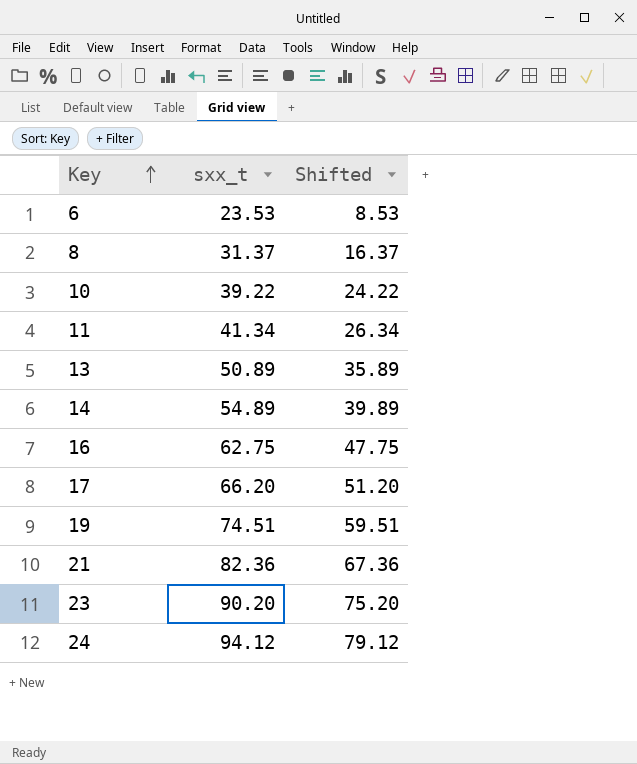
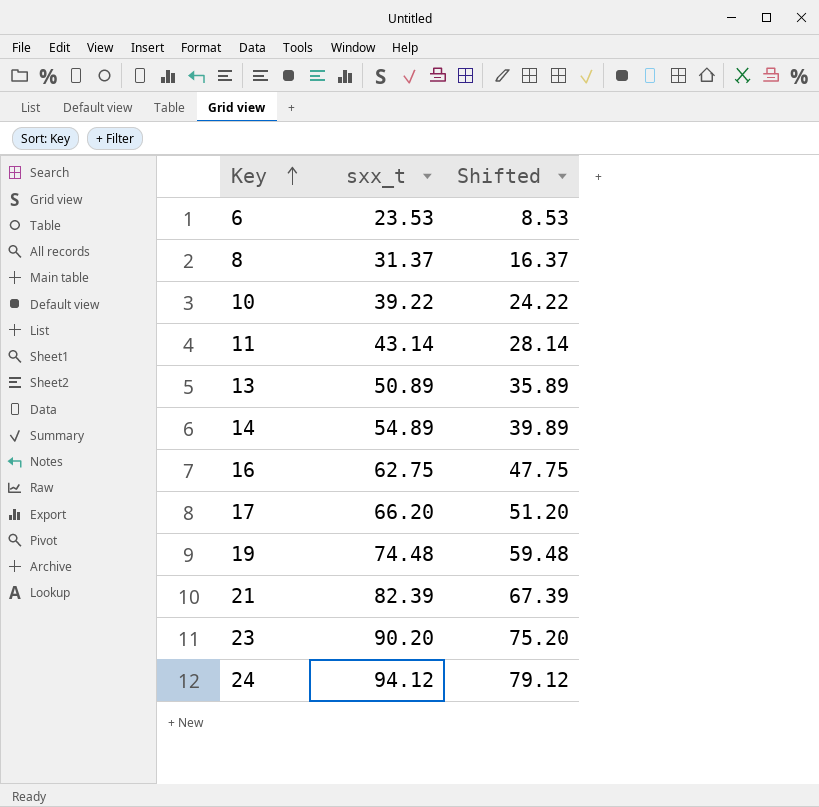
11 | sxx_t: 41.34 -> 43.14
11 | Shifted: 26.34 -> 28.14
19 | sxx_t: 74.51 -> 74.48
19 | Shifted: 59.51 -> 59.48
21 | sxx_t: 82.36 -> 82.39
21 | Shifted: 67.36 -> 67.39

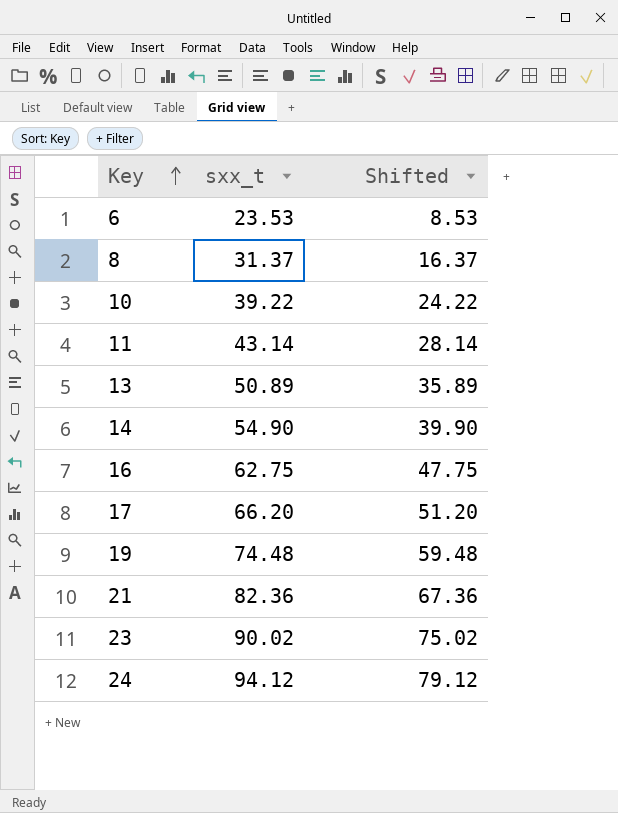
14 | sxx_t: 54.89 -> 54.90
14 | Shifted: 39.89 -> 39.90
21 | sxx_t: 82.39 -> 82.36
21 | Shifted: 67.39 -> 67.36
23 | sxx_t: 90.20 -> 90.02
23 | Shifted: 75.20 -> 75.02

